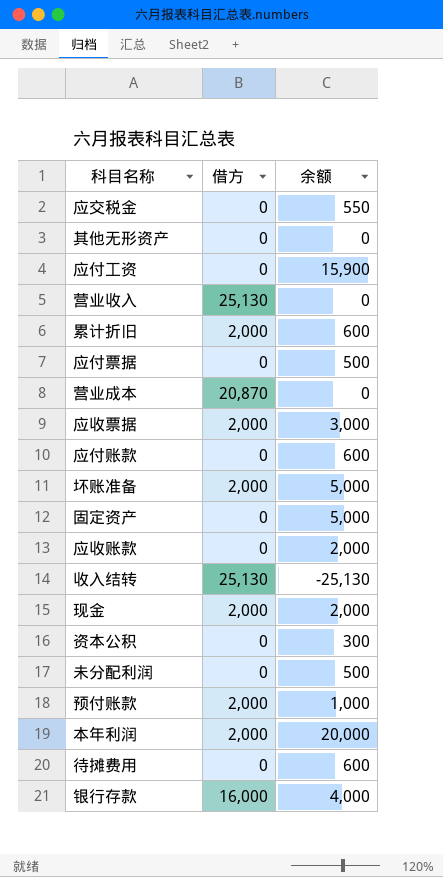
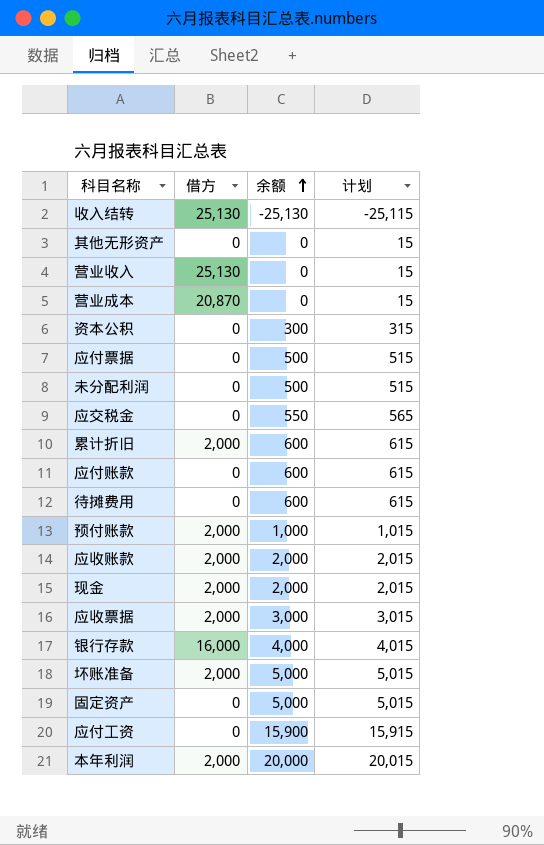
row order: none -> 余额 ascending
column 计划 | formula: none -> [余额] + 15
应收账款 | 借方: 0 -> 2,000

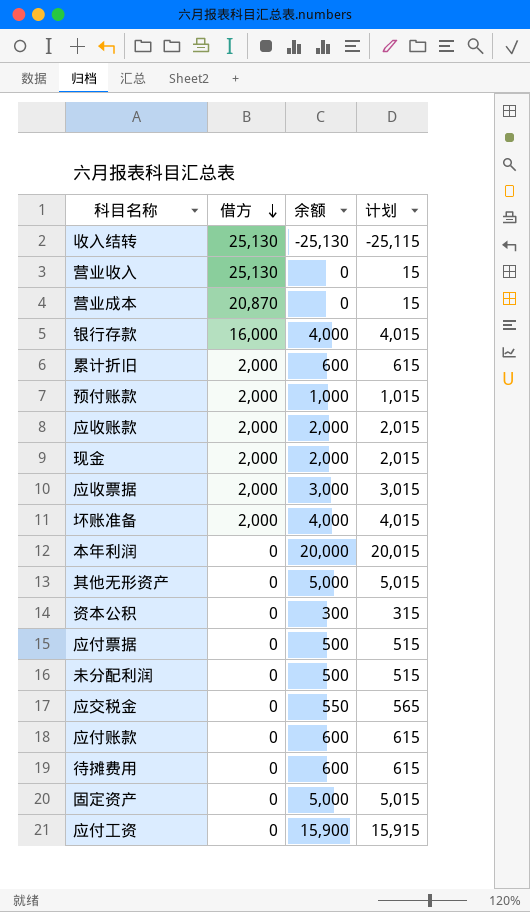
row order: 余额 ascending -> 借方 descending
坏账准备 | 余额: 5,000 -> 4,000
坏账准备 | 计划: 5,015 -> 4,015
本年利润 | 借方: 2,000 -> 0
其他无形资产 | 余额: 0 -> 5,000
其他无形资产 | 计划: 15 -> 5,015

